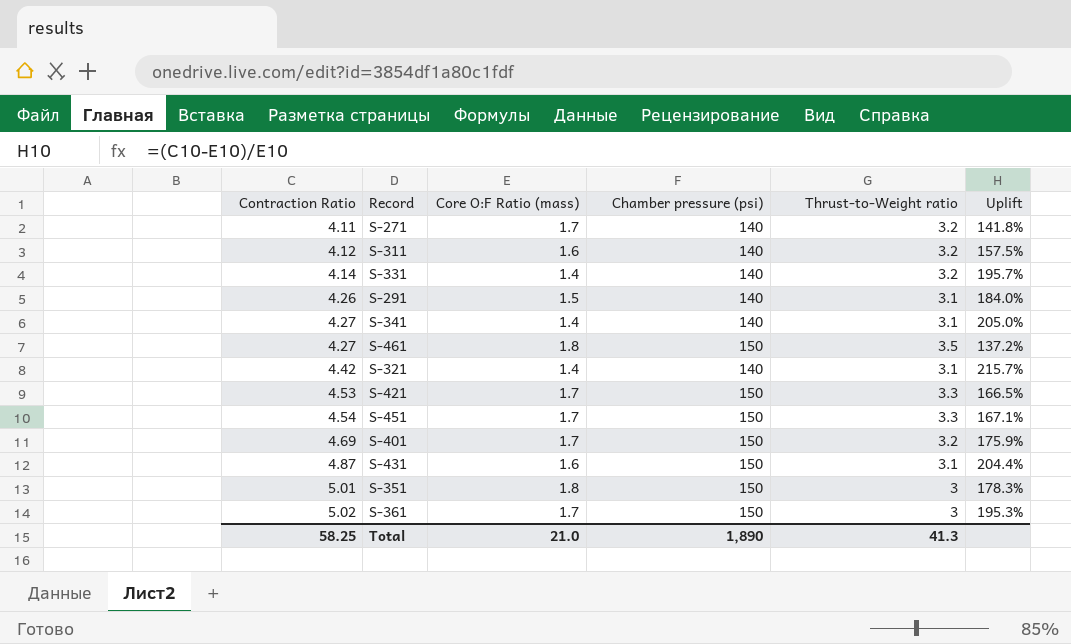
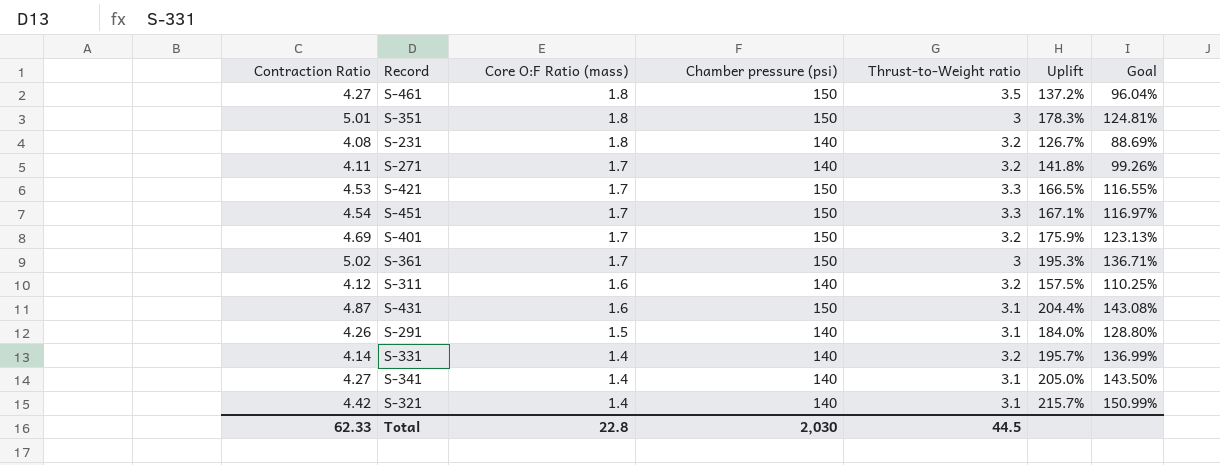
row order: Contraction Ratio ascending -> Core O:F Ratio (mass) descending
column Goal | formula: none -> [Uplift] * 0.7
row S-231: none -> 4.08 | 1.8 | 140 | 3.2 | 126.7% | 88.69%
Total | Contraction Ratio: 58.25 -> 62.33
Total | Core O:F Ratio (mass): 21.0 -> 22.8
Total | Chamber pressure (psi): 1,890 -> 2,030
Total | Thrust-to-Weight ratio: 41.3 -> 44.5

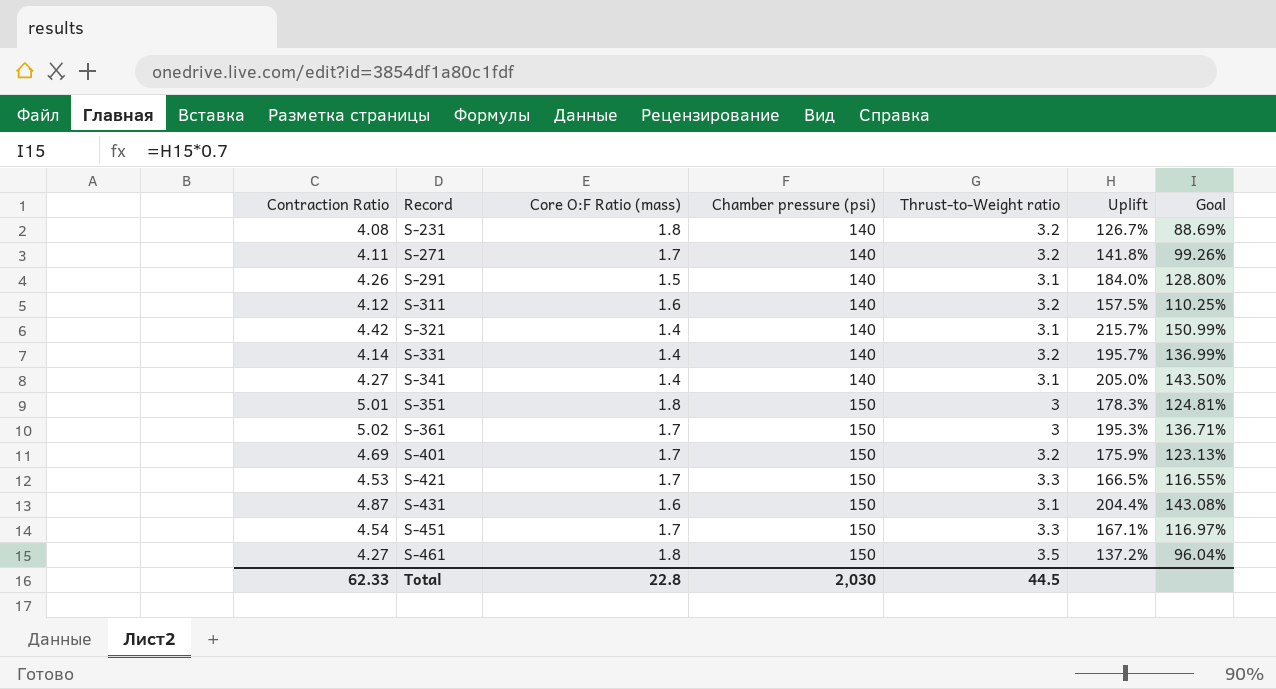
row order: Core O:F Ratio (mass) descending -> Record ascending

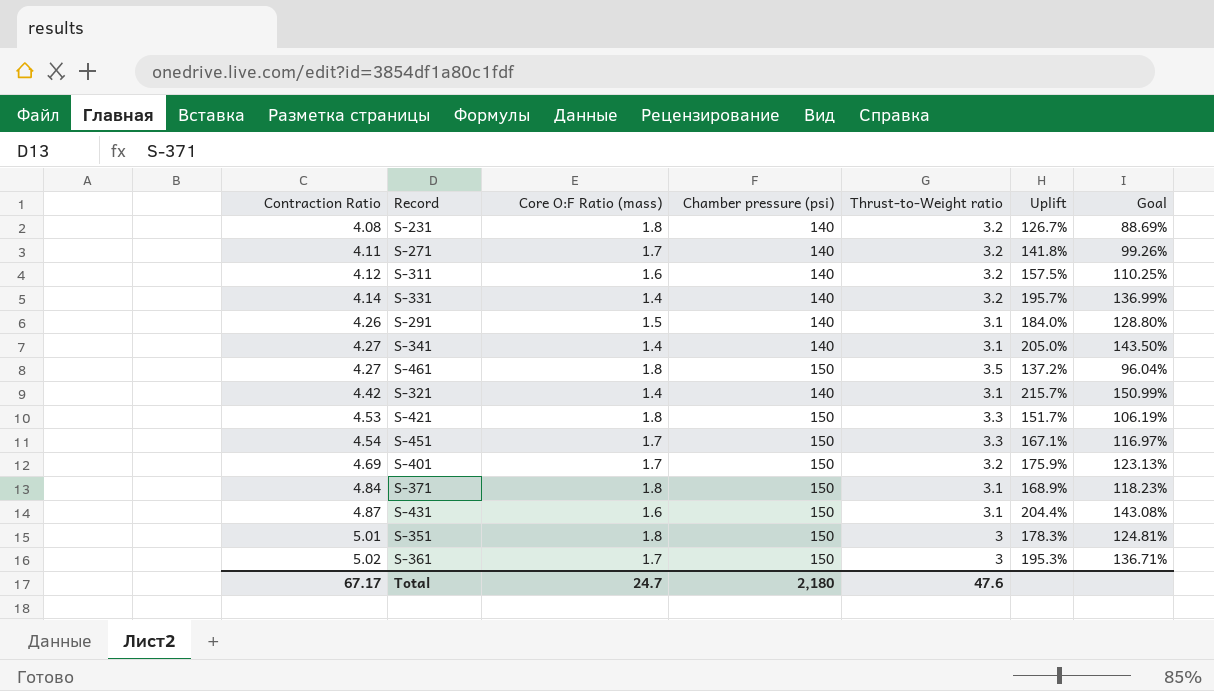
row order: Record ascending -> Contraction Ratio ascending
S-421 | Core O:F Ratio (mass): 1.7 -> 1.8
S-421 | Uplift: 166.5% -> 151.7%
S-421 | Goal: 116.55% -> 106.19%
row S-371: none -> 4.84 | 1.8 | 150 | 3.1 | 168.9% | 118.23%
Total | Contraction Ratio: 62.33 -> 67.17
Total | Core O:F Ratio (mass): 22.8 -> 24.7
Total | Chamber pressure (psi): 2,030 -> 2,180
Total | Thrust-to-Weight ratio: 44.5 -> 47.6

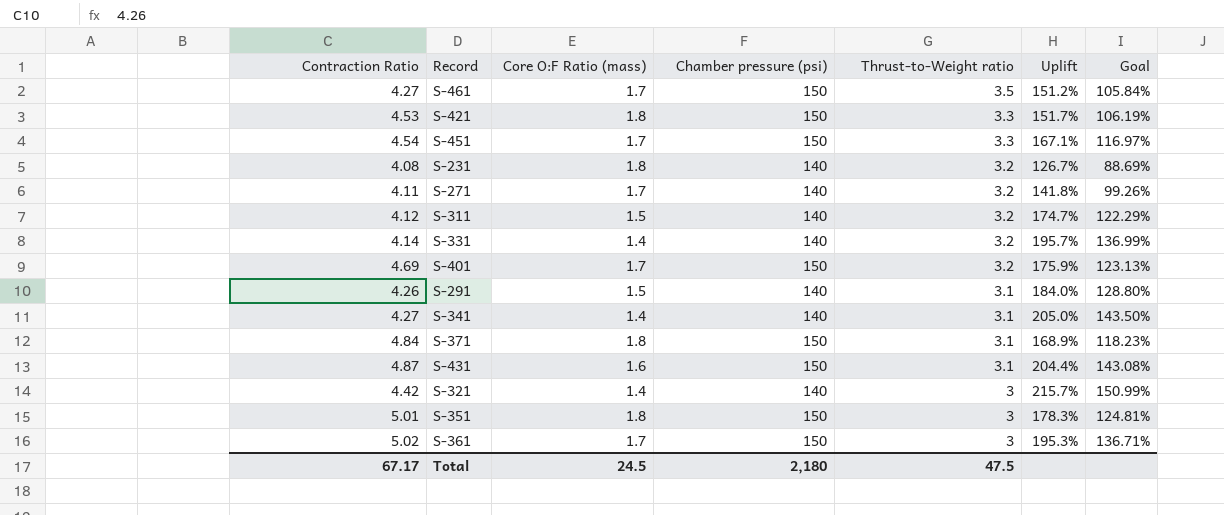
row order: Contraction Ratio ascending -> Thrust-to-Weight ratio descending
S-461 | Core O:F Ratio (mass): 1.8 -> 1.7
S-461 | Uplift: 137.2% -> 151.2%
S-461 | Goal: 96.04% -> 105.84%
S-311 | Core O:F Ratio (mass): 1.6 -> 1.5
S-311 | Uplift: 157.5% -> 174.7%
S-311 | Goal: 110.25% -> 122.29%
S-321 | Thrust-to-Weight ratio: 3.1 -> 3
Total | Core O:F Ratio (mass): 24.7 -> 24.5
Total | Thrust-to-Weight ratio: 47.6 -> 47.5

